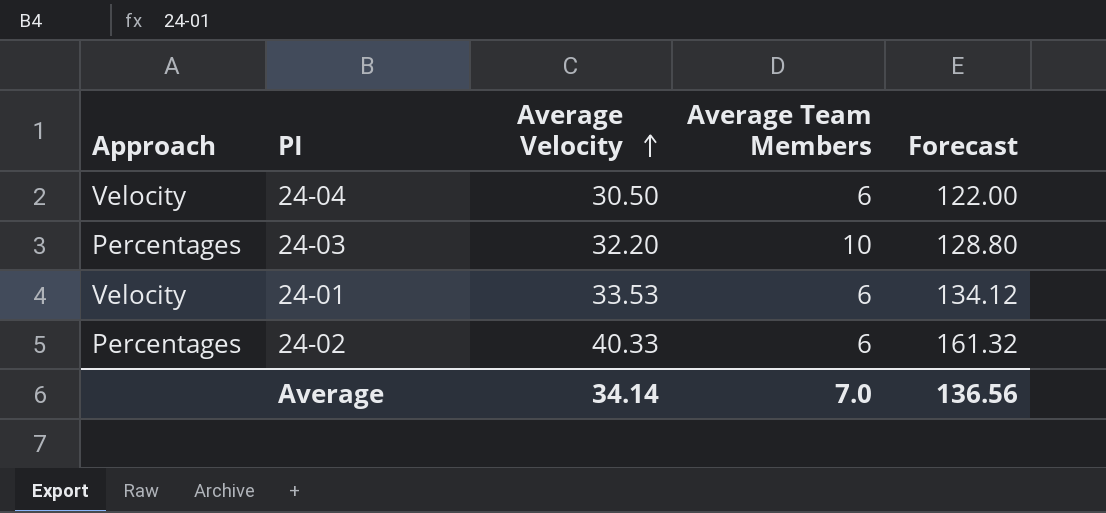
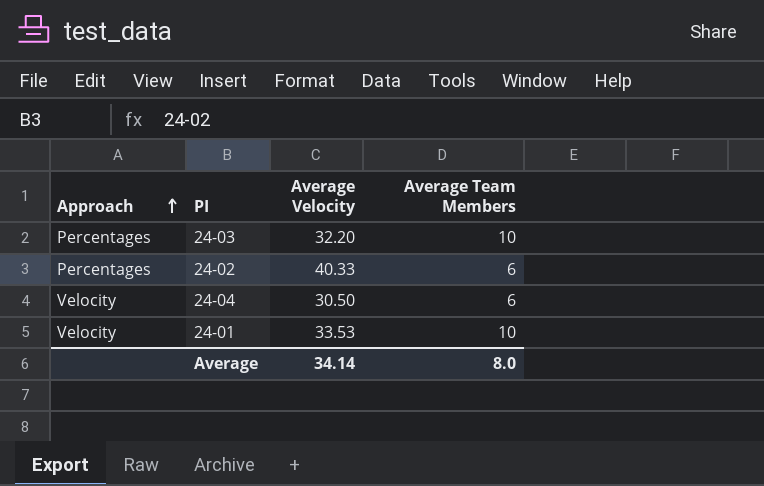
row order: Average Velocity ascending -> Approach ascending
column Forecast | formula: [Average Velocity] * 4 -> none
24-01 | Average Team Members: 6 -> 10
Average | Average Team Members: 7.0 -> 8.0

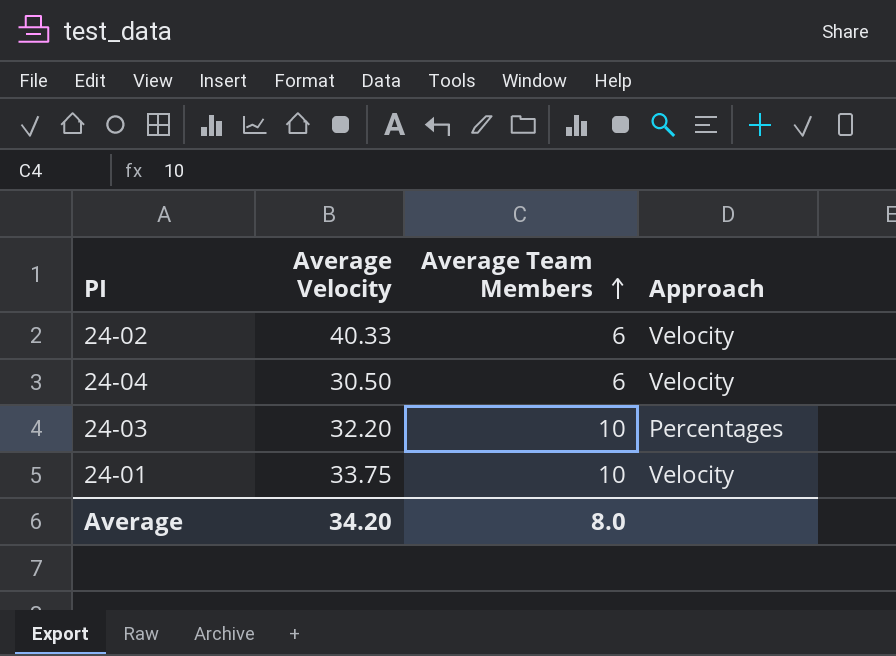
row order: Approach ascending -> Average Team Members ascending
column Approach | position: 1 -> 4
24-02 | Approach: Percentages -> Velocity
24-01 | Average Velocity: 33.53 -> 33.75
Average | Average Velocity: 34.14 -> 34.20

